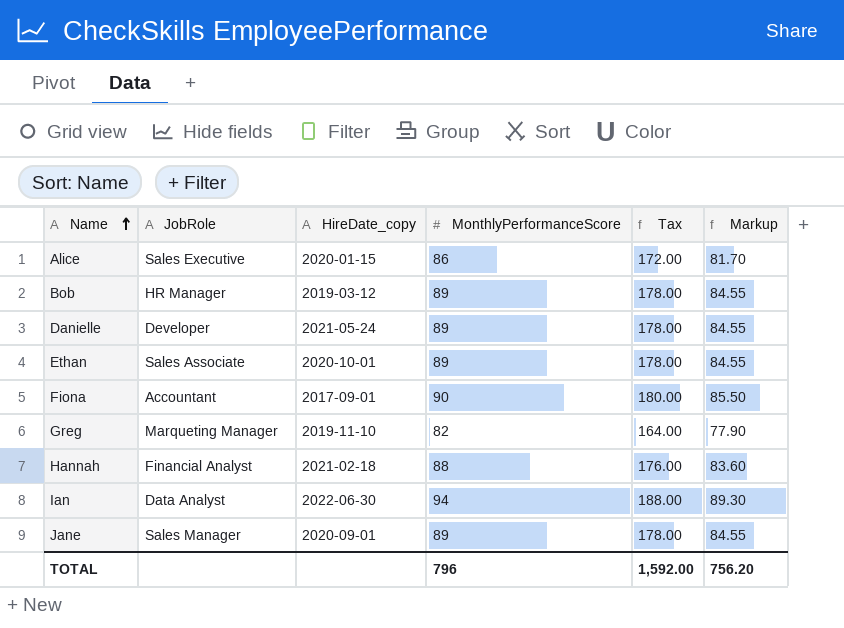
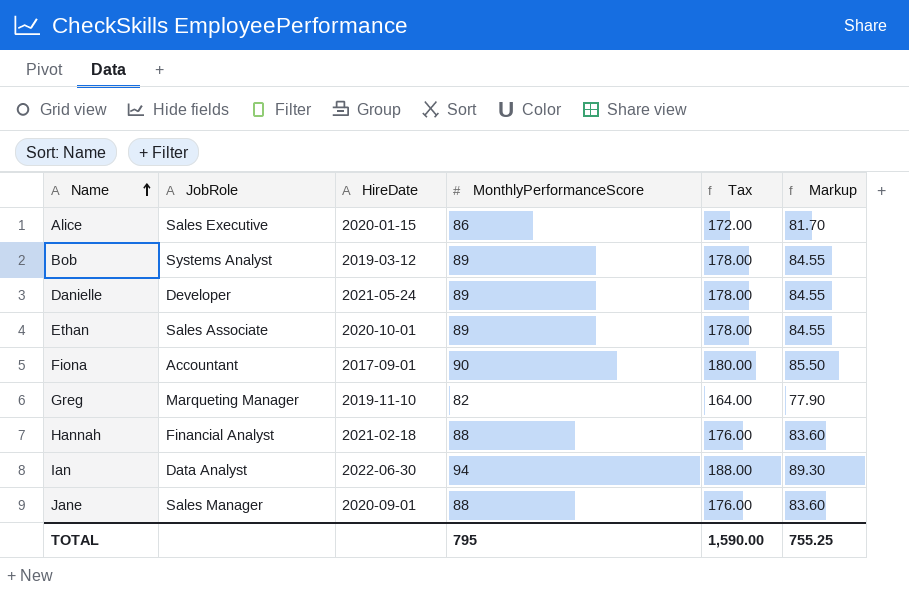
column name: HireDate_copy -> HireDate
Bob | JobRole: HR Manager -> Systems Analyst
Jane | MonthlyPerformanceScore: 89 -> 88
Jane | Tax: 178.00 -> 176.00
Jane | Markup: 84.55 -> 83.60
TOTAL | MonthlyPerformanceScore: 796 -> 795
TOTAL | Tax: 1,592.00 -> 1,590.00
TOTAL | Markup: 756.20 -> 755.25

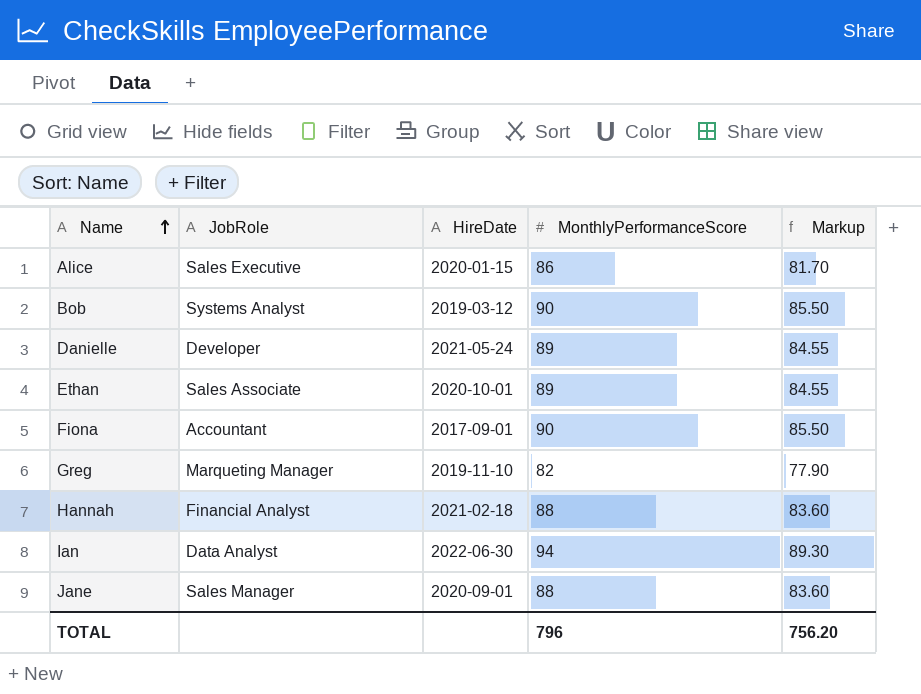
column Tax | formula: [MonthlyPerformanceScore] * 2 -> none
Bob | MonthlyPerformanceScore: 89 -> 90
Bob | Markup: 84.55 -> 85.50
TOTAL | MonthlyPerformanceScore: 795 -> 796
TOTAL | Markup: 755.25 -> 756.20

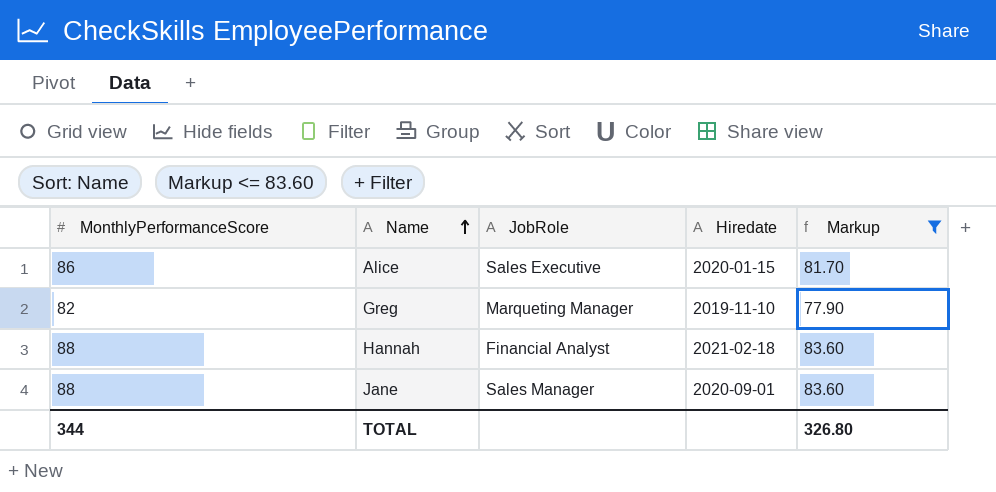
filter: none -> Markup <= 83.60
column MonthlyPerformanceScore | position: 4 -> 1
column name: HireDate -> Hiredate
TOTAL | MonthlyPerformanceScore: 796 -> 344
TOTAL | Markup: 756.20 -> 326.80

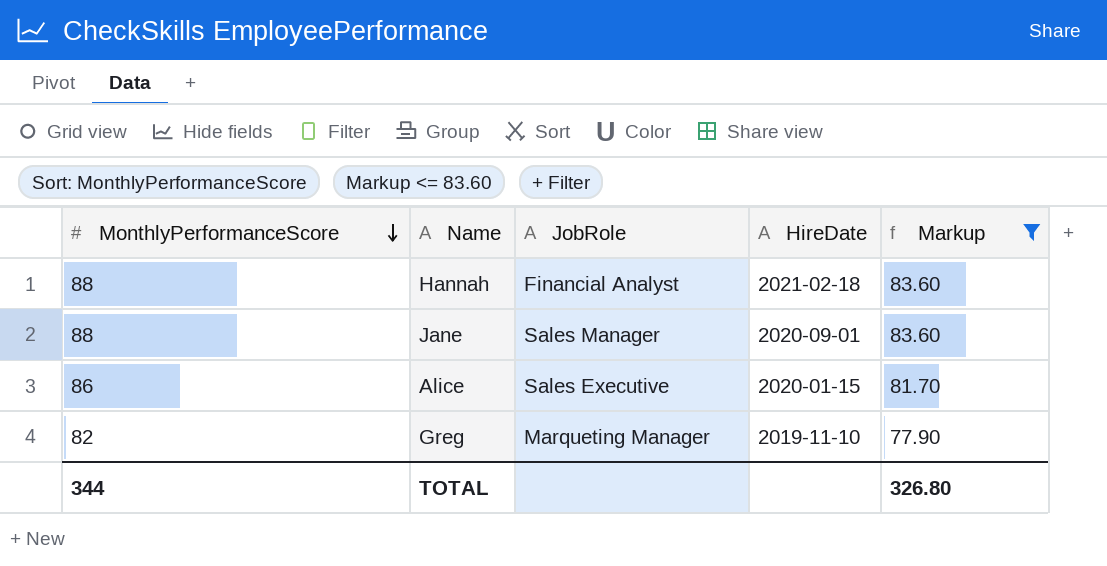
row order: Name ascending -> MonthlyPerformanceScore descending
column name: Hiredate -> HireDate

